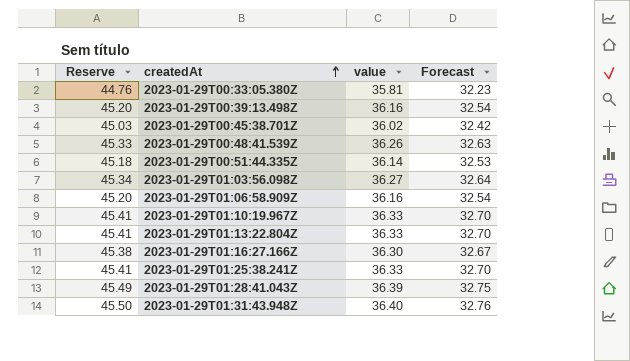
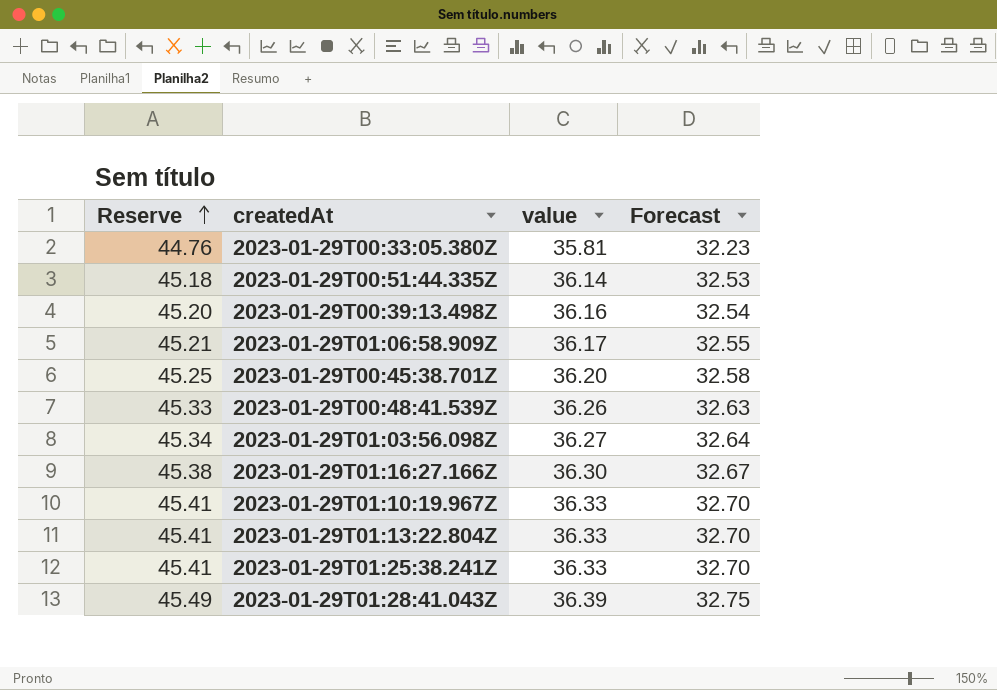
row order: createdAt ascending -> Reserve ascending
row 2023-01-29T01:31:43.948Z: 45.50 | 36.40 | 32.76 -> none
2023-01-29T01:06:58.909Z | Reserve: 45.20 -> 45.21
2023-01-29T01:06:58.909Z | value: 36.16 -> 36.17
2023-01-29T01:06:58.909Z | Forecast: 32.54 -> 32.55
2023-01-29T00:45:38.701Z | Reserve: 45.03 -> 45.25
2023-01-29T00:45:38.701Z | value: 36.02 -> 36.20
2023-01-29T00:45:38.701Z | Forecast: 32.42 -> 32.58

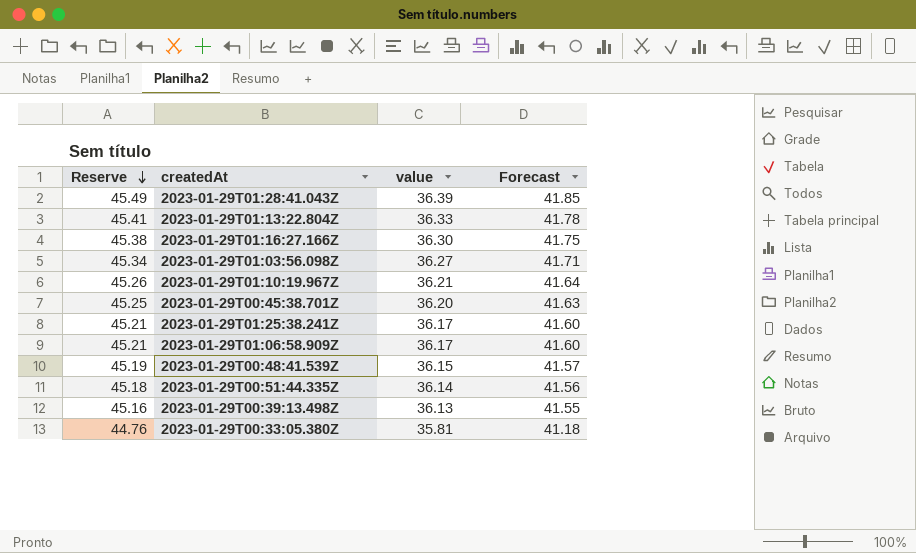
row order: Reserve ascending -> Reserve descending
column Forecast | formula: [value] * 0.9 -> [value] * 1.15
2023-01-29T01:10:19.967Z | Reserve: 45.41 -> 45.26
2023-01-29T01:10:19.967Z | value: 36.33 -> 36.21
2023-01-29T01:25:38.241Z | Reserve: 45.41 -> 45.21
2023-01-29T01:25:38.241Z | value: 36.33 -> 36.17
2023-01-29T00:48:41.539Z | Reserve: 45.33 -> 45.19
2023-01-29T00:48:41.539Z | value: 36.26 -> 36.15
2023-01-29T00:39:13.498Z | Reserve: 45.20 -> 45.16
2023-01-29T00:39:13.498Z | value: 36.16 -> 36.13

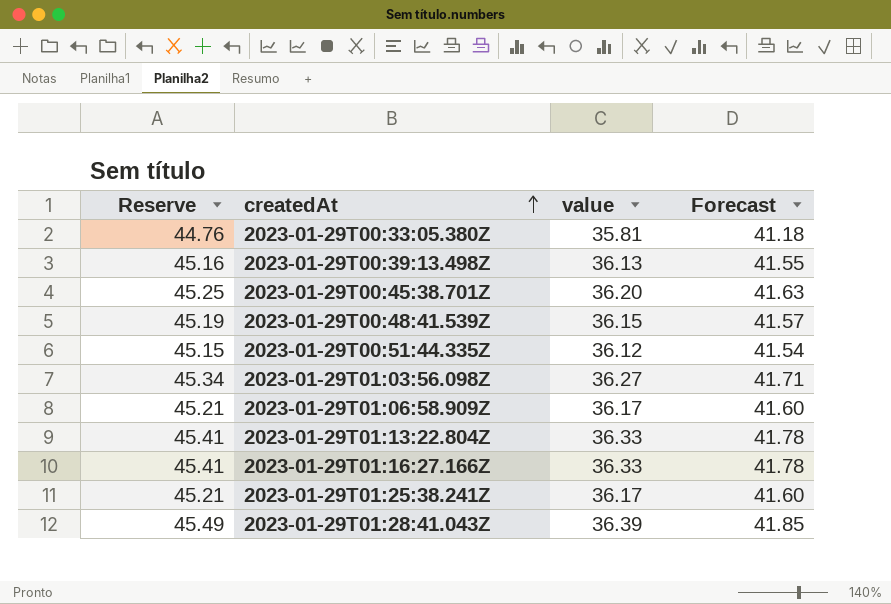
row order: Reserve descending -> createdAt ascending
row 2023-01-29T01:10:19.967Z: 45.26 | 36.21 | 41.64 -> none
2023-01-29T00:51:44.335Z | Reserve: 45.18 -> 45.15
2023-01-29T00:51:44.335Z | value: 36.14 -> 36.12
2023-01-29T00:51:44.335Z | Forecast: 41.56 -> 41.54
2023-01-29T01:16:27.166Z | Reserve: 45.38 -> 45.41
2023-01-29T01:16:27.166Z | value: 36.30 -> 36.33
2023-01-29T01:16:27.166Z | Forecast: 41.75 -> 41.78

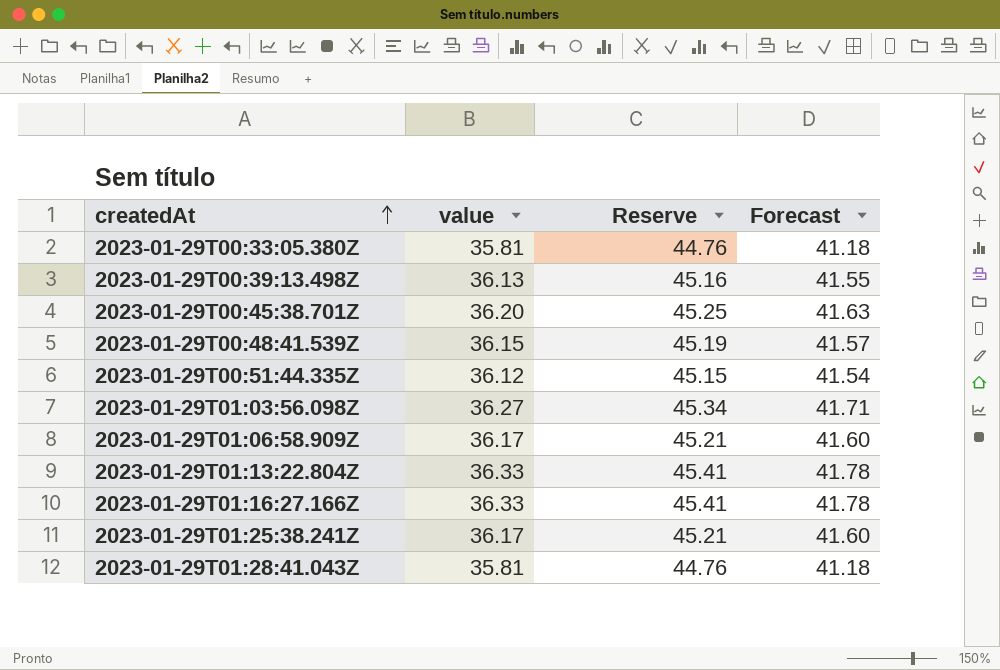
column Reserve | position: 1 -> 3
2023-01-29T01:28:41.043Z | value: 36.39 -> 35.81
2023-01-29T01:28:41.043Z | Reserve: 45.49 -> 44.76
2023-01-29T01:28:41.043Z | Forecast: 41.85 -> 41.18

